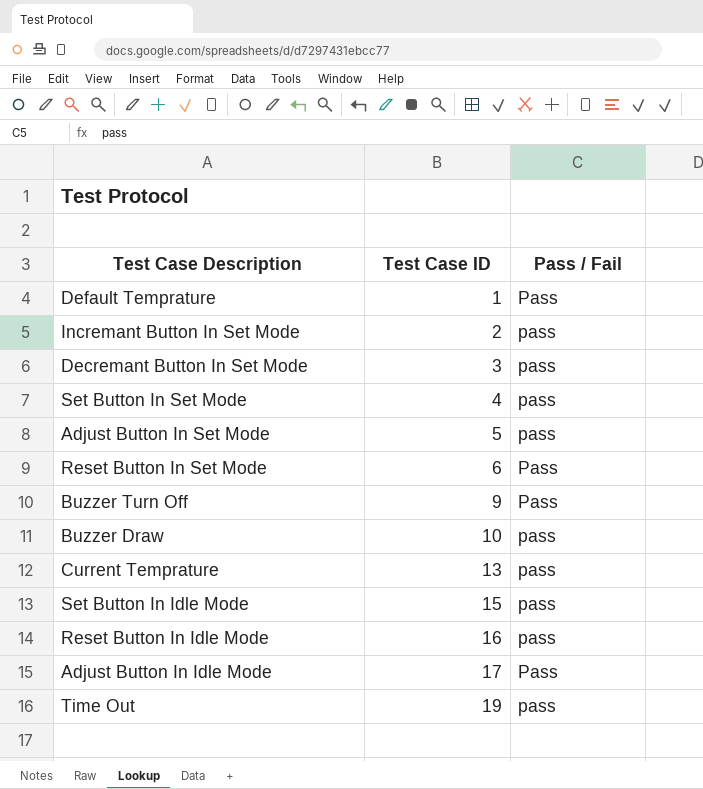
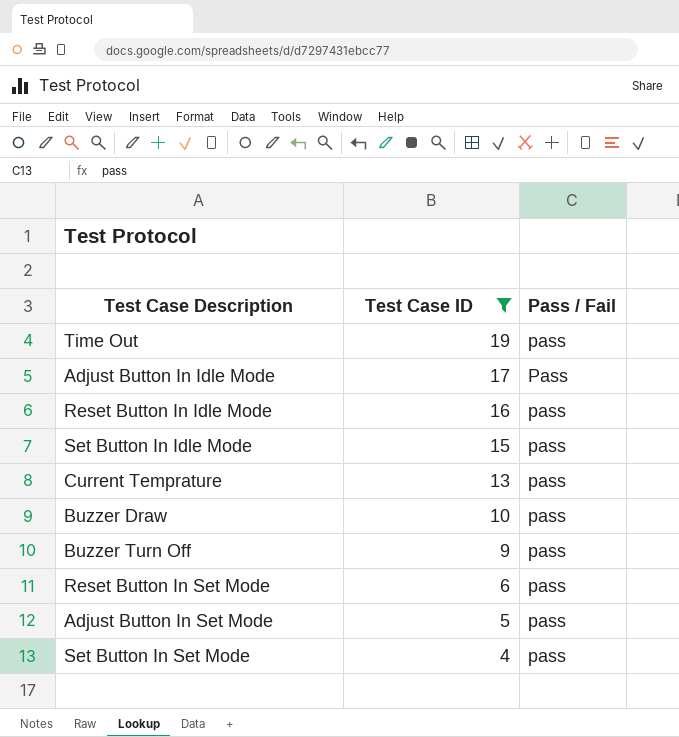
filter: none -> Test Case ID >= 4
row order: Test Case ID ascending -> Test Case ID descending
Buzzer Turn Off | Pass / Fail: Pass -> pass
Reset Button In Set Mode | Pass / Fail: Pass -> pass

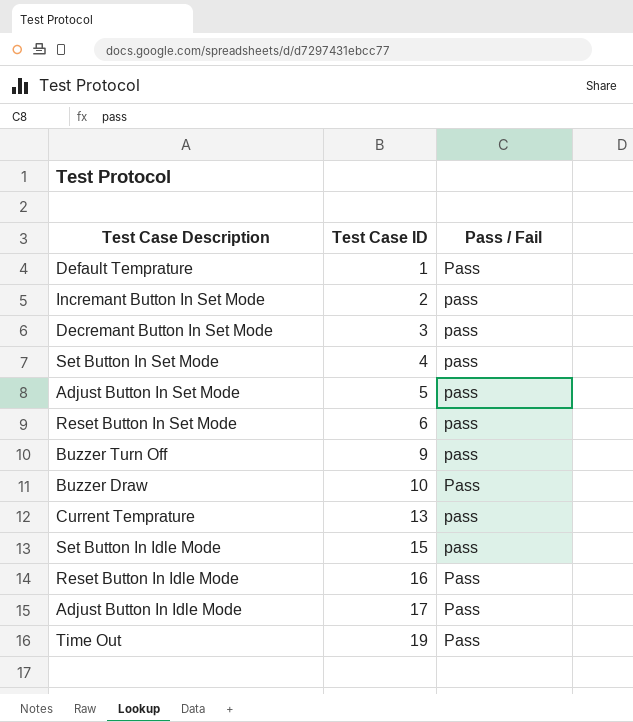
filter: Test Case ID >= 4 -> none
row order: Test Case ID descending -> Test Case ID ascending
Buzzer Draw | Pass / Fail: pass -> Pass
Reset Button In Idle Mode | Pass / Fail: pass -> Pass
Time Out | Pass / Fail: pass -> Pass

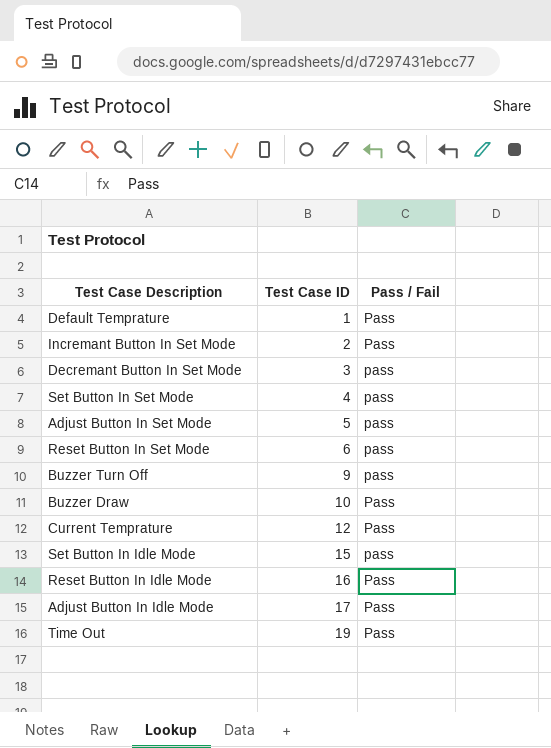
Incremant Button In Set Mode | Pass / Fail: pass -> Pass
Current Temprature | Test Case ID: 13 -> 12
Current Temprature | Pass / Fail: pass -> Pass

